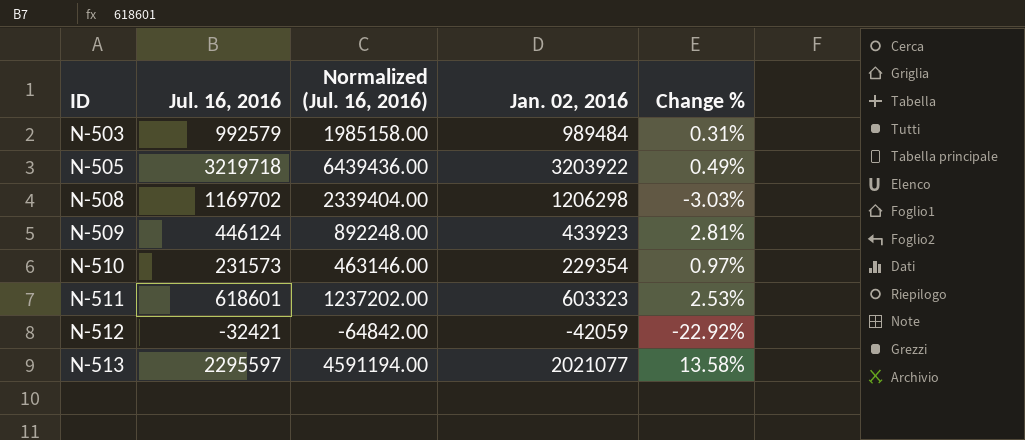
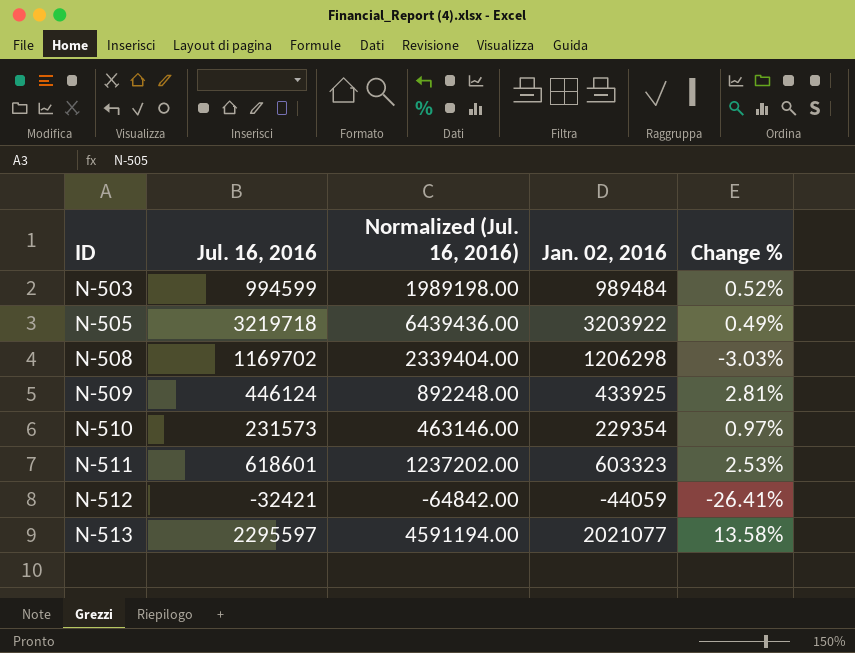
N-503 | Jul. 16, 2016: 992579 -> 994599
N-503 | Normalized (Jul. 16, 2016): 1985158.00 -> 1989198.00
N-503 | Change %: 0.31% -> 0.52%
N-509 | Jan. 02, 2016: 433923 -> 433925
N-512 | Jan. 02, 2016: -42059 -> -44059
N-512 | Change %: -22.92% -> -26.41%

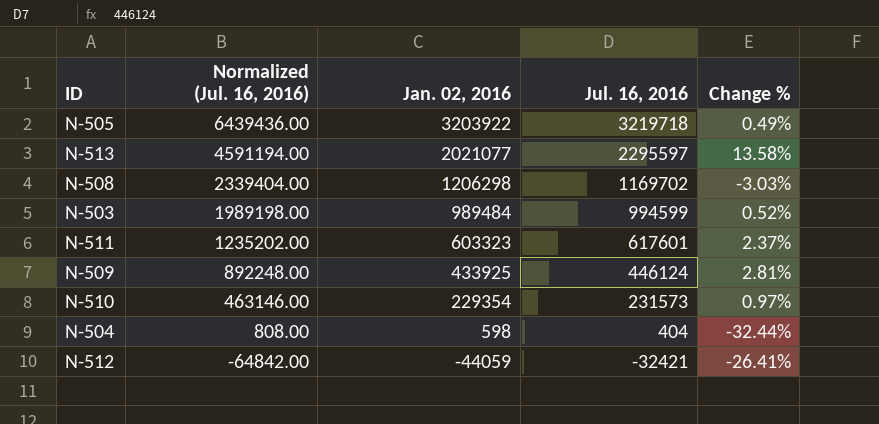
row order: ID ascending -> Normalized (Jul. 16, 2016) descending
column Jul. 16, 2016 | position: 2 -> 4
N-511 | Normalized (Jul. 16, 2016): 1237202.00 -> 1235202.00
N-511 | Jul. 16, 2016: 618601 -> 617601
N-511 | Change %: 2.53% -> 2.37%
row N-504: none -> 808.00 | 598 | 404 | -32.44%

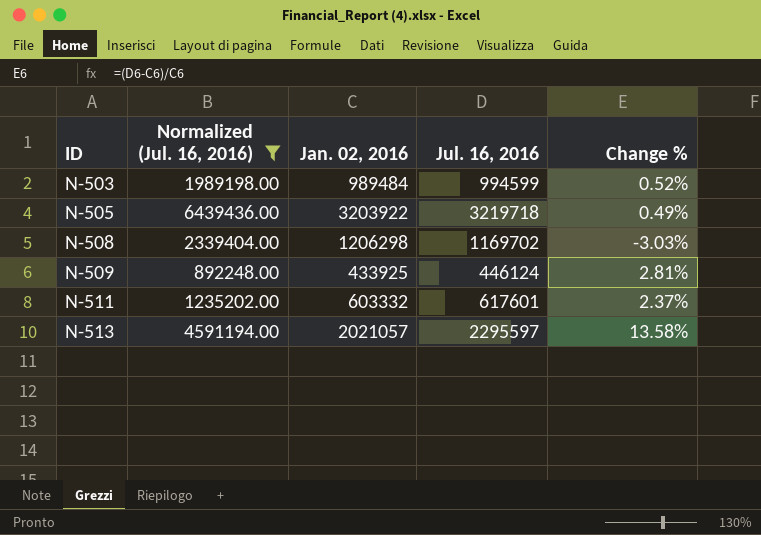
filter: none -> Normalized (Jul. 16, 2016) >= 892248.00
row order: Normalized (Jul. 16, 2016) descending -> ID ascending
N-511 | Jan. 02, 2016: 603323 -> 603332
N-513 | Jan. 02, 2016: 2021077 -> 2021057

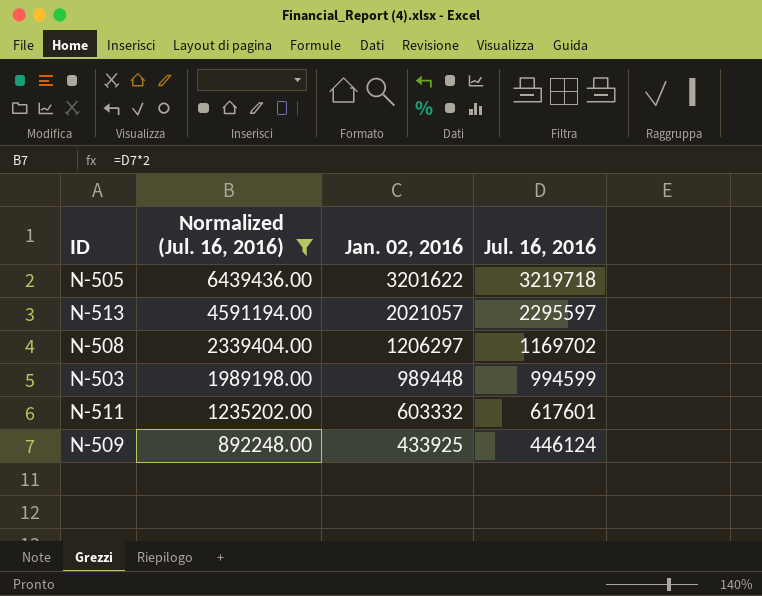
row order: ID ascending -> Normalized (Jul. 16, 2016) descending
column Change % | formula: ([Jul. 16, 2016] - [Jan. 02, 2016]) / [Jan. 02, 2016] -> none
N-505 | Jan. 02, 2016: 3203922 -> 3201622
N-508 | Jan. 02, 2016: 1206298 -> 1206297
N-503 | Jan. 02, 2016: 989484 -> 989448

